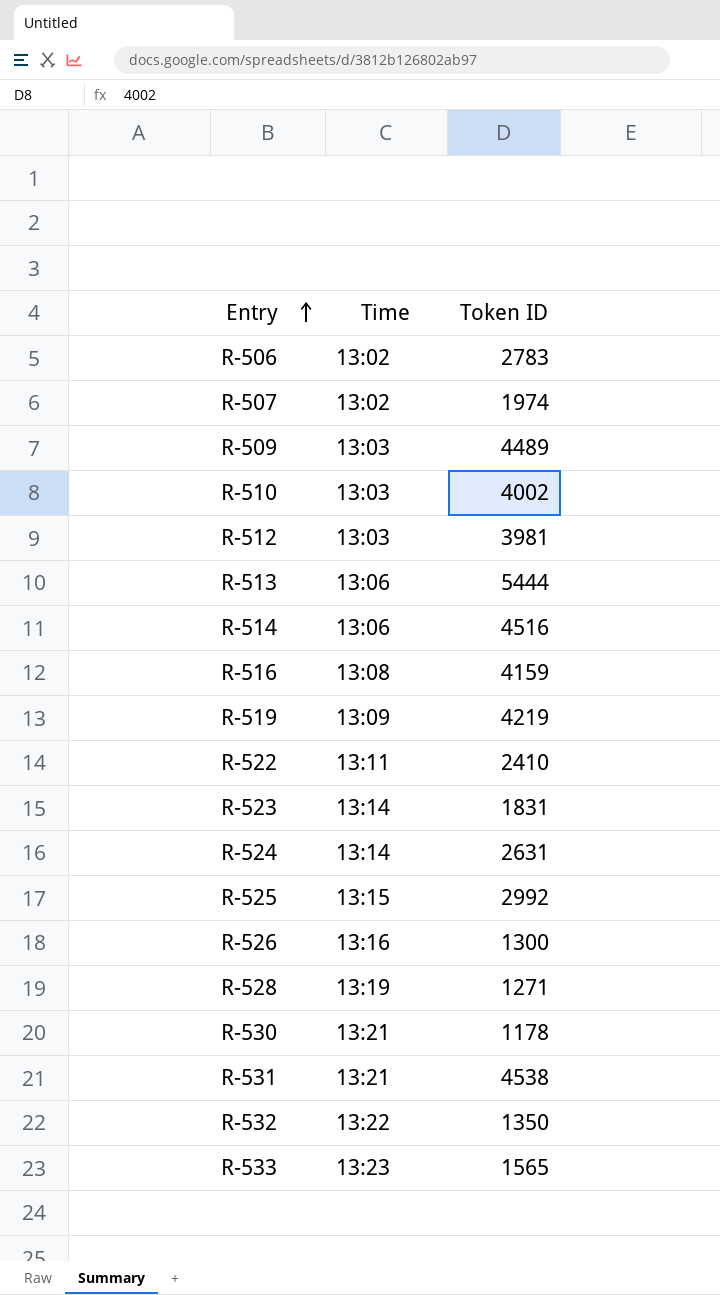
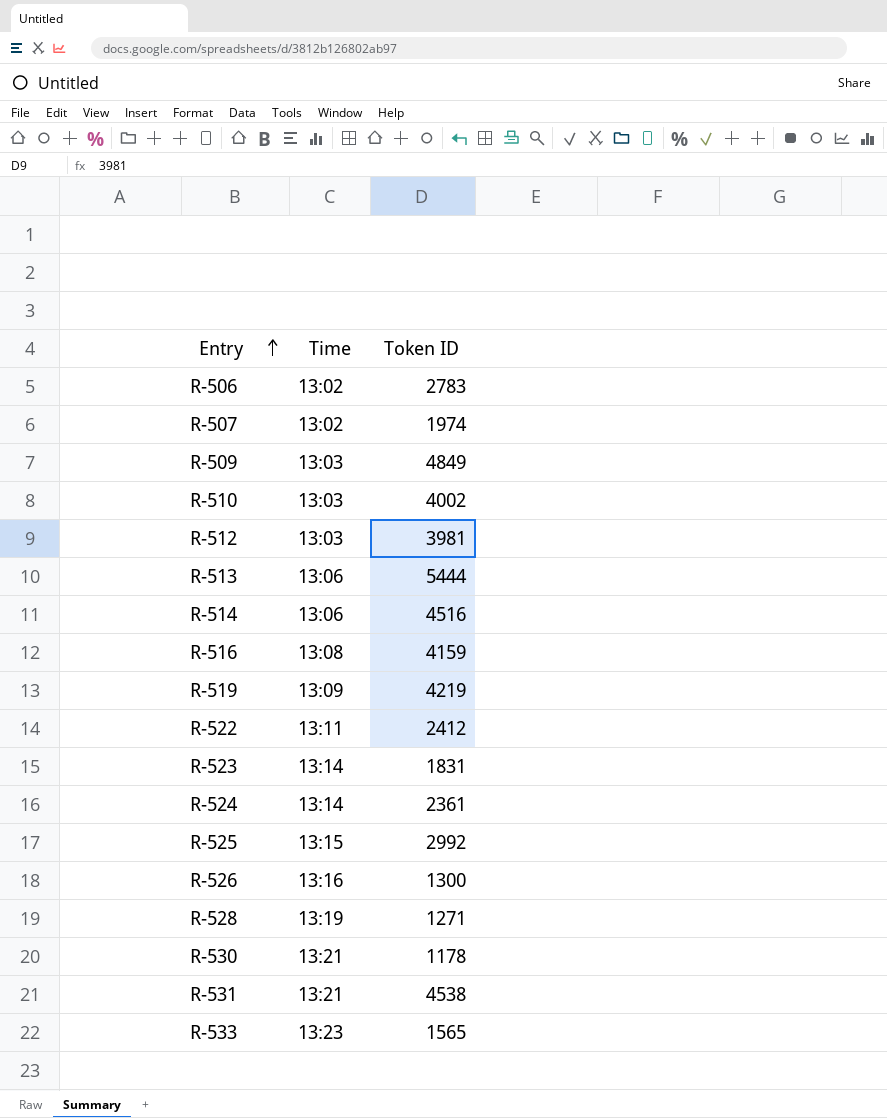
row R-532: 13:22 | 1350 -> none
R-509 | Token ID: 4489 -> 4849
R-522 | Token ID: 2410 -> 2412
R-524 | Token ID: 2631 -> 2361

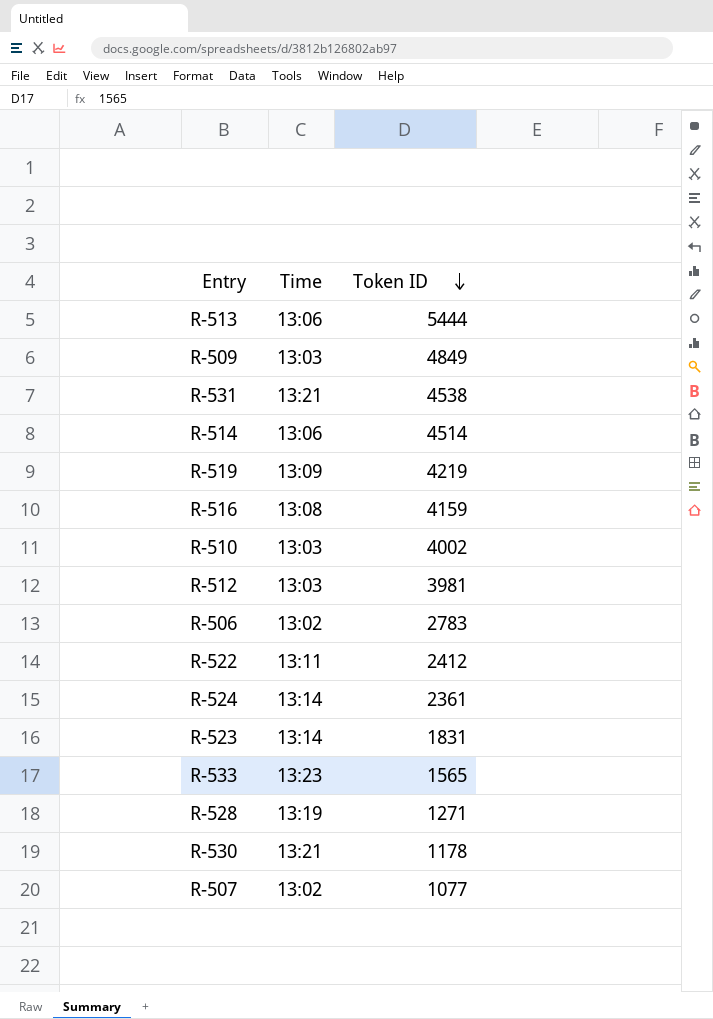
row order: Entry ascending -> Token ID descending
row R-525: 13:15 | 2992 -> none
row R-526: 13:16 | 1300 -> none
R-514 | Token ID: 4516 -> 4514
R-507 | Token ID: 1974 -> 1077

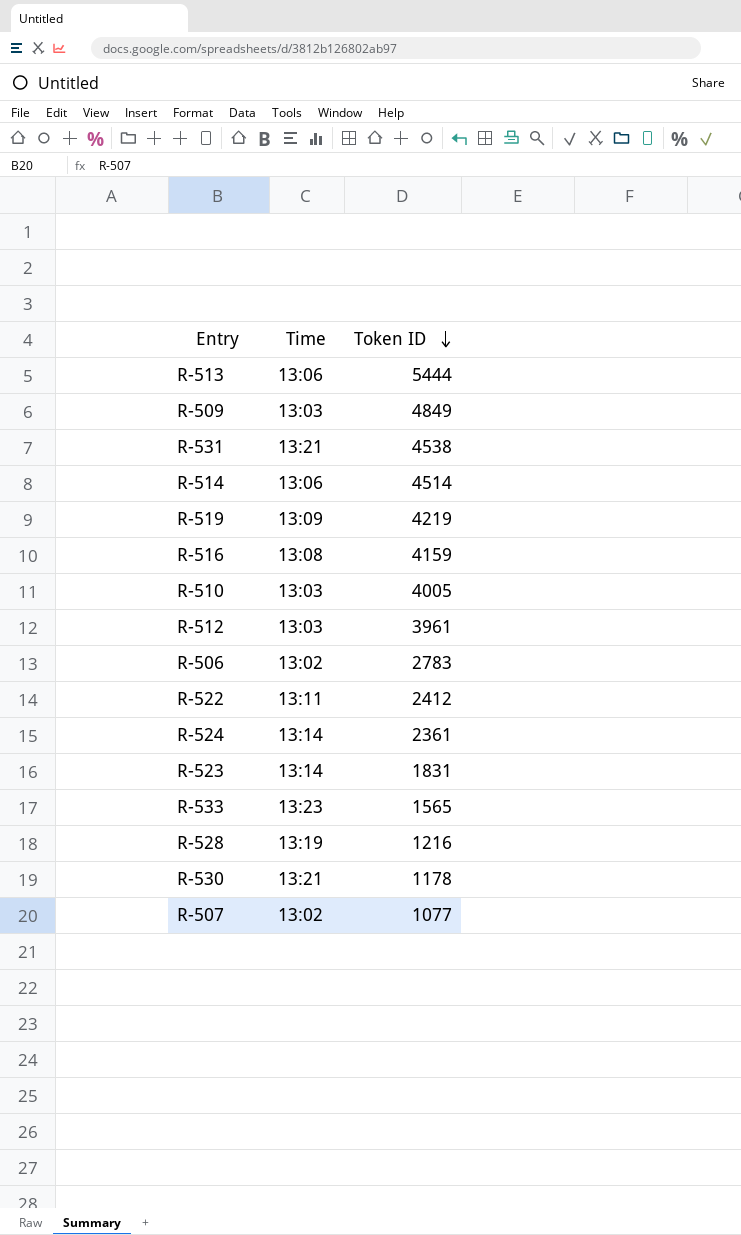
R-510 | Token ID: 4002 -> 4005
R-512 | Token ID: 3981 -> 3961
R-528 | Token ID: 1271 -> 1216

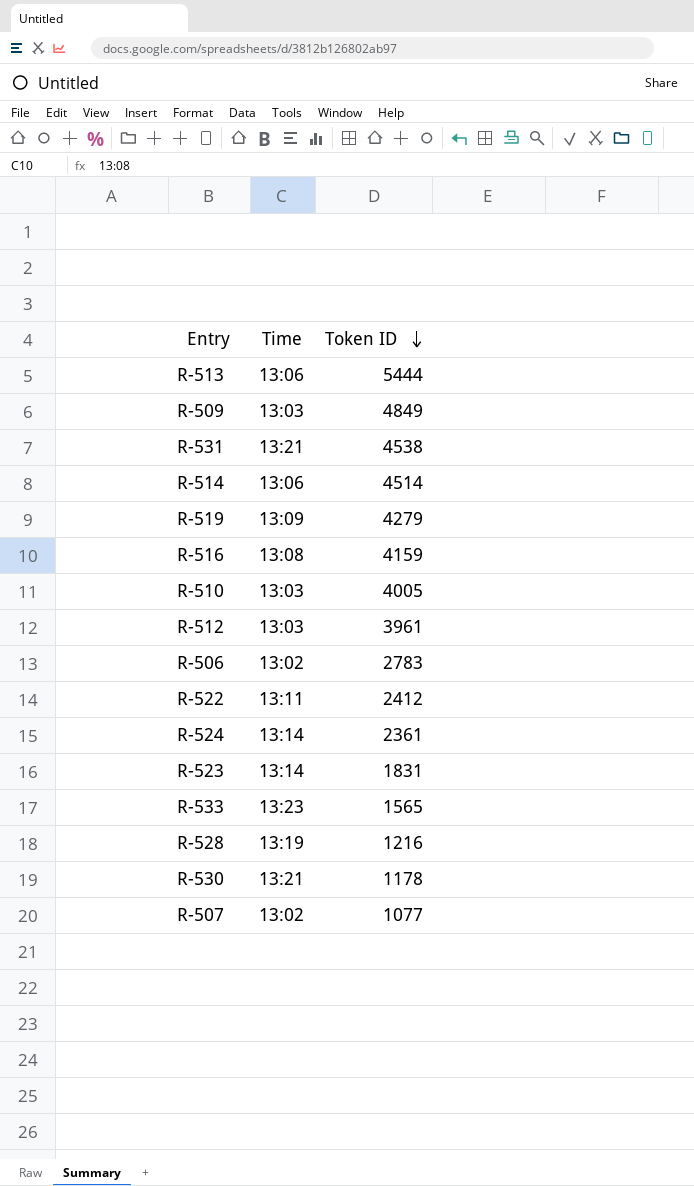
R-519 | Token ID: 4219 -> 4279

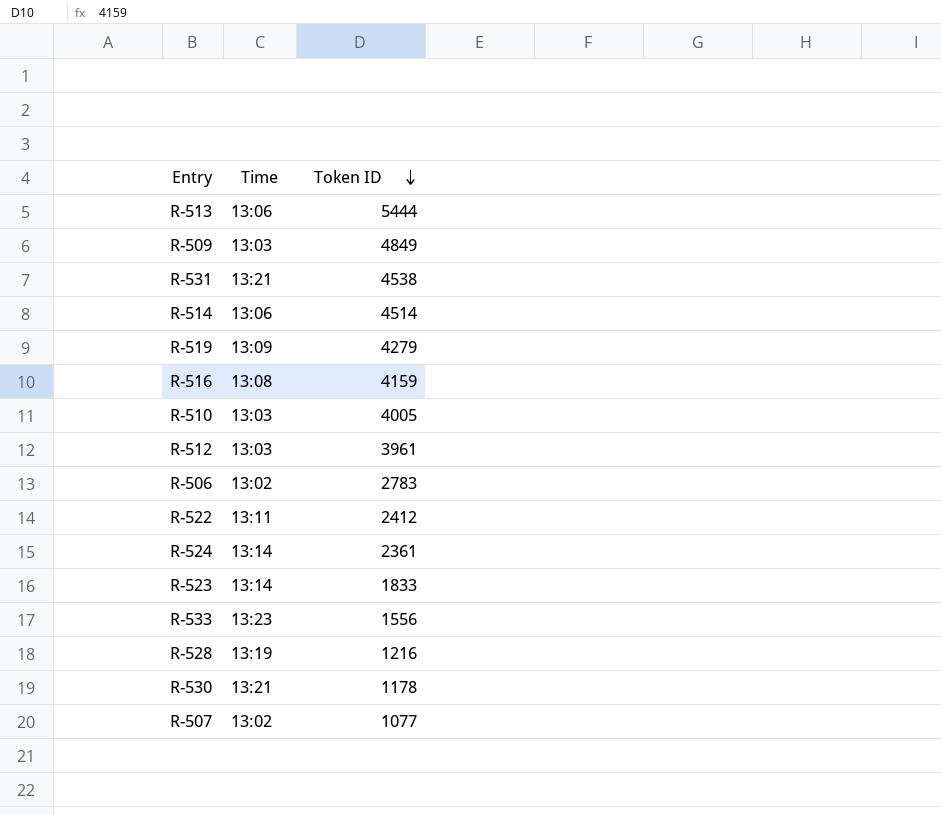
R-523 | Token ID: 1831 -> 1833
R-533 | Token ID: 1565 -> 1556

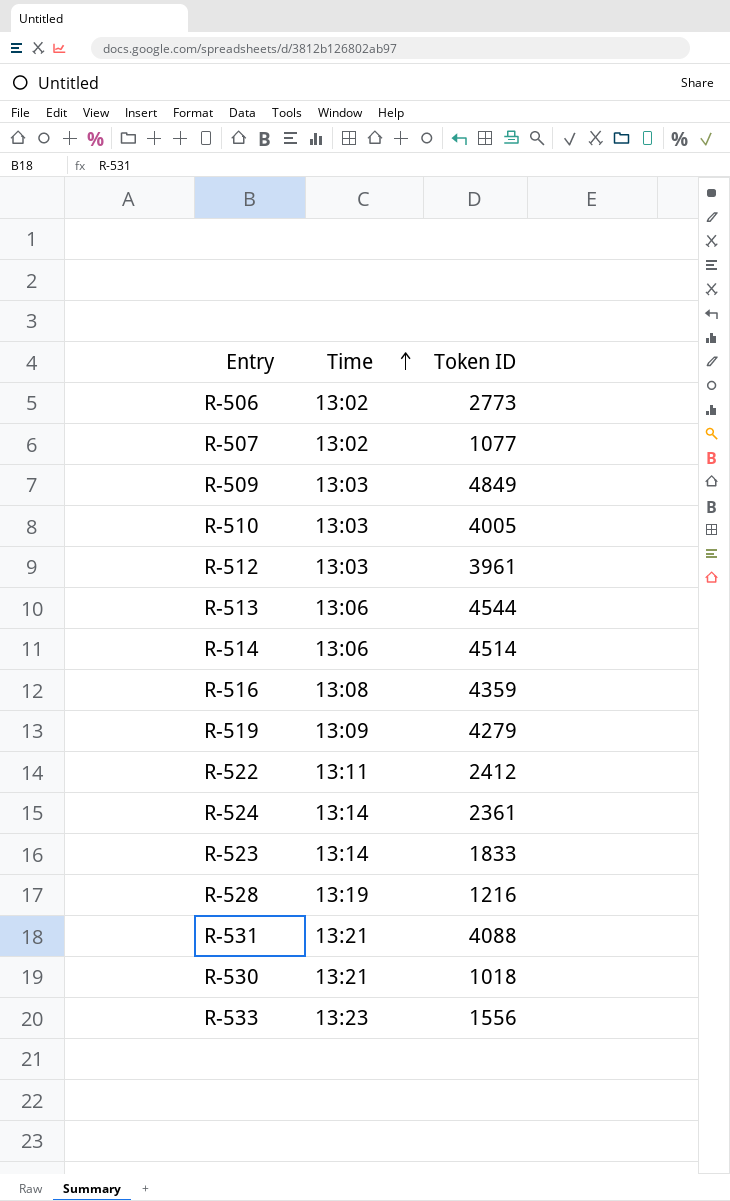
row order: Token ID descending -> Time ascending
R-506 | Token ID: 2783 -> 2773
R-513 | Token ID: 5444 -> 4544
R-516 | Token ID: 4159 -> 4359
R-531 | Token ID: 4538 -> 4088
R-530 | Token ID: 1178 -> 1018

